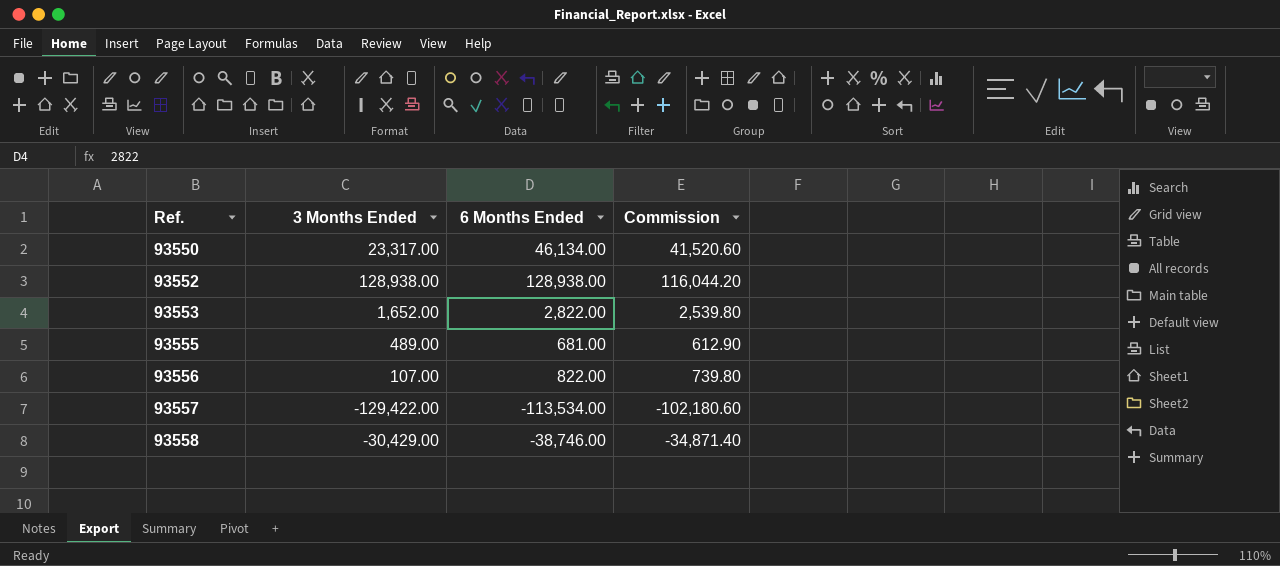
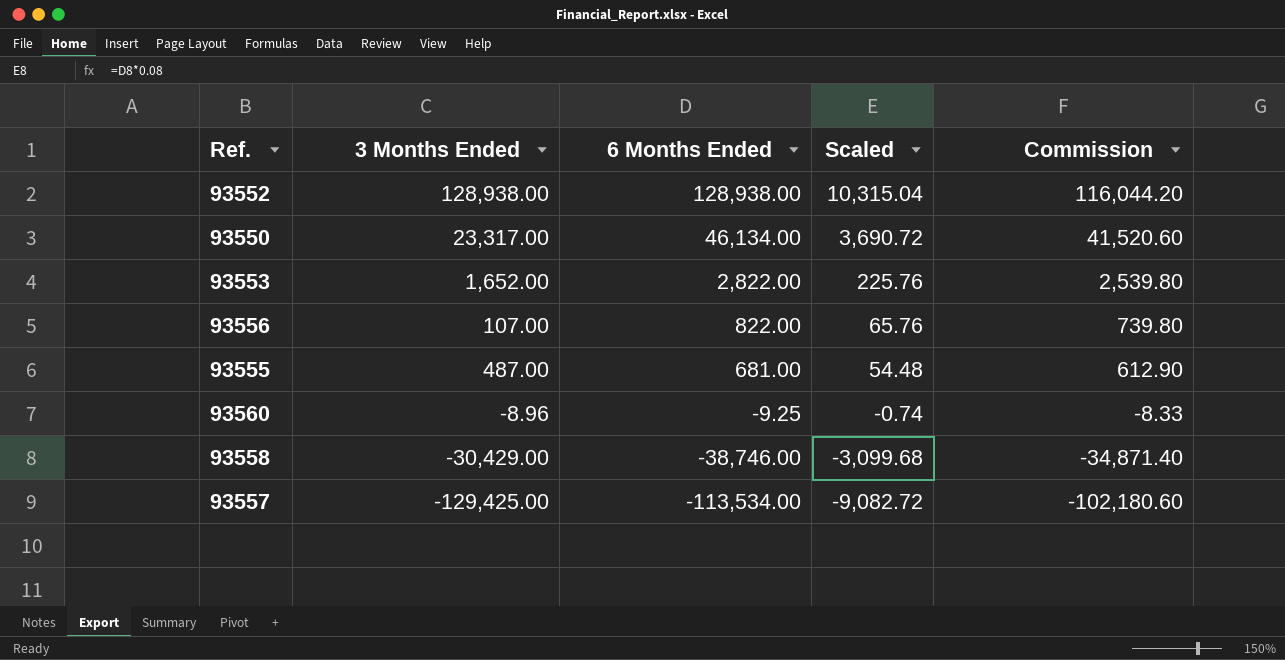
row order: Ref. ascending -> 6 Months Ended descending
column Scaled | formula: none -> [6 Months Ended] * 0.08
93555 | 3 Months Ended: 489.00 -> 487.00
row 93560: none -> -8.96 | -9.25 | -0.74 | -8.33
93557 | 3 Months Ended: -129,422.00 -> -129,425.00

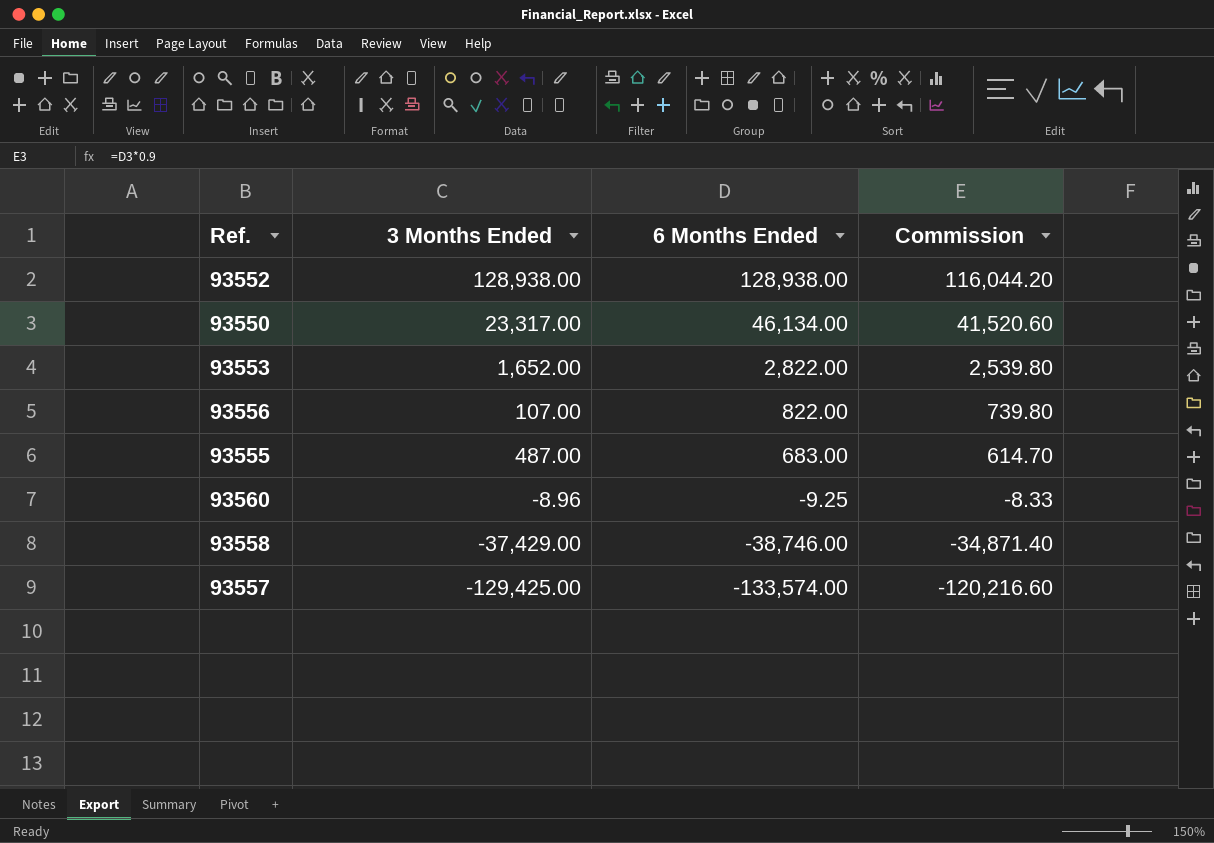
column Scaled | formula: [6 Months Ended] * 0.08 -> none
93555 | 6 Months Ended: 681.00 -> 683.00
93555 | Commission: 612.90 -> 614.70
93558 | 3 Months Ended: -30,429.00 -> -37,429.00
93557 | 6 Months Ended: -113,534.00 -> -133,574.00
93557 | Commission: -102,180.60 -> -120,216.60

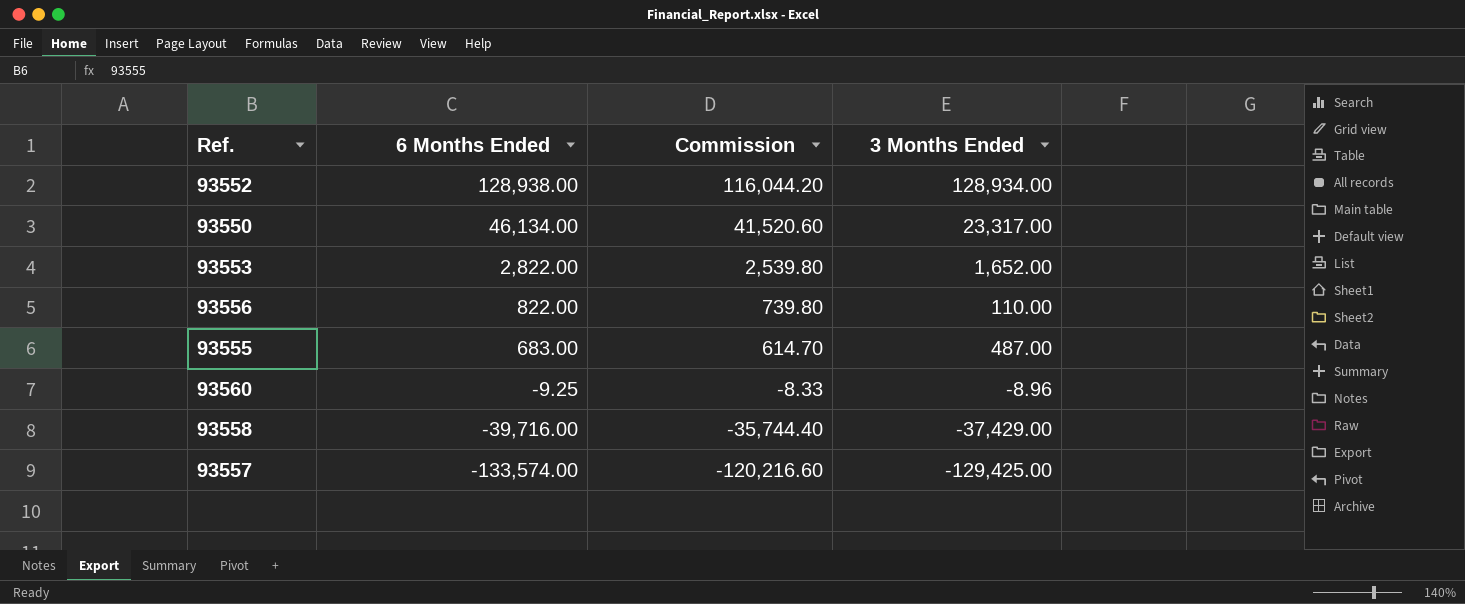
column 3 Months Ended | position: 2 -> 4
93552 | 3 Months Ended: 128,938.00 -> 128,934.00
93556 | 3 Months Ended: 107.00 -> 110.00
93558 | 6 Months Ended: -38,746.00 -> -39,716.00
93558 | Commission: -34,871.40 -> -35,744.40

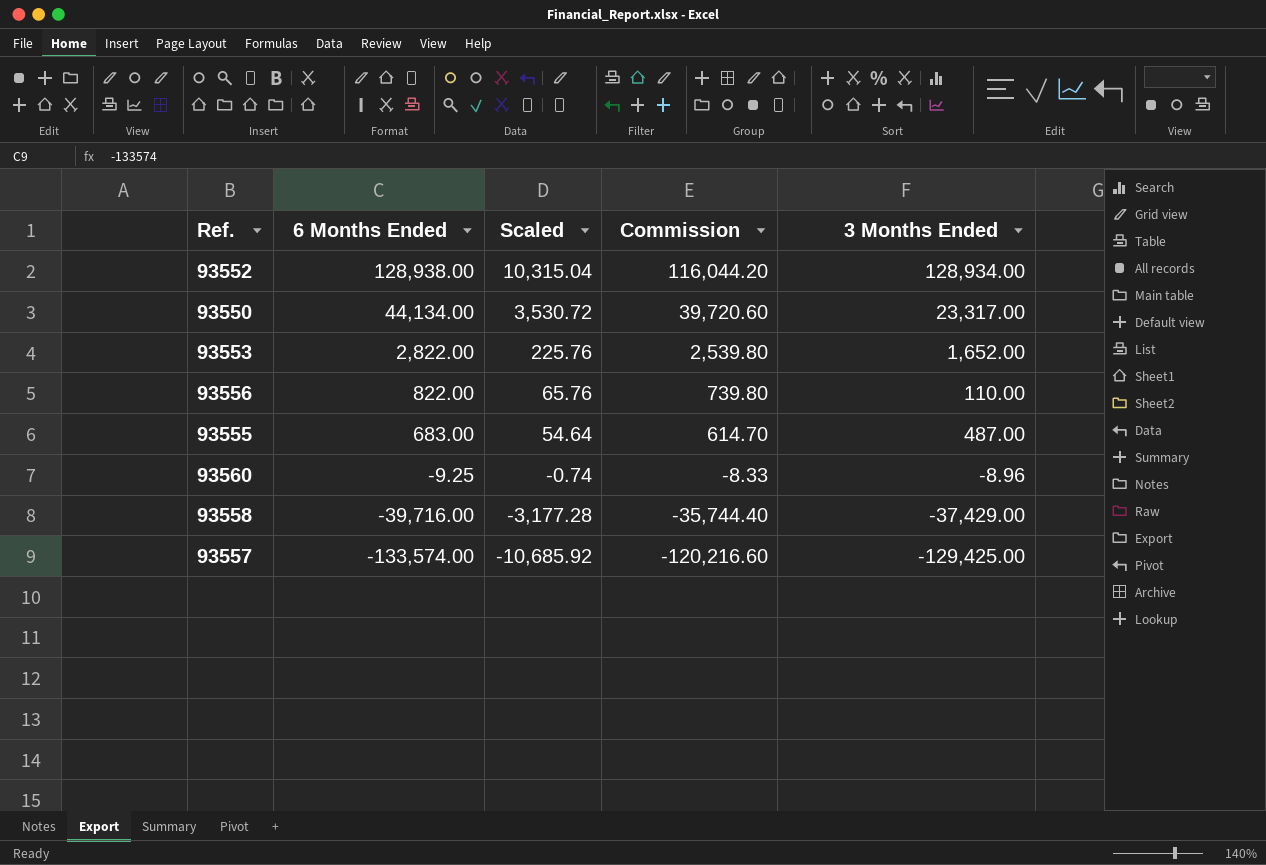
column Scaled | formula: none -> [6 Months Ended] * 0.08
93550 | 6 Months Ended: 46,134.00 -> 44,134.00
93550 | Commission: 41,520.60 -> 39,720.60

